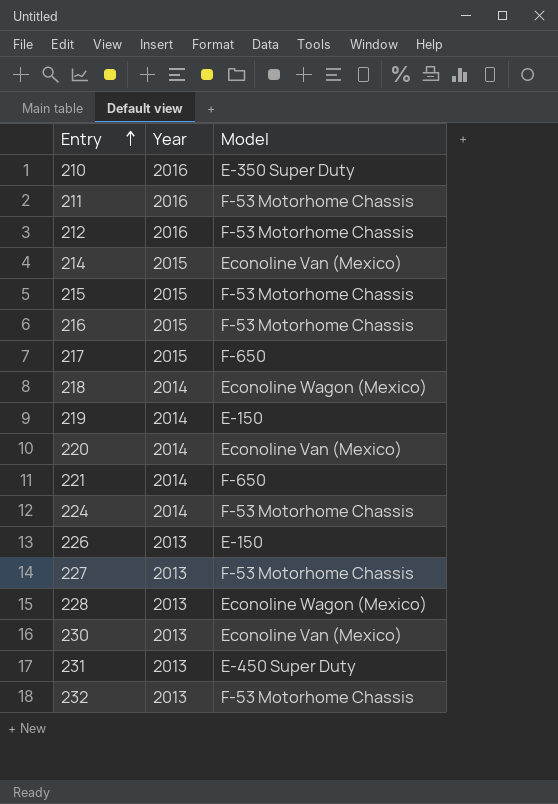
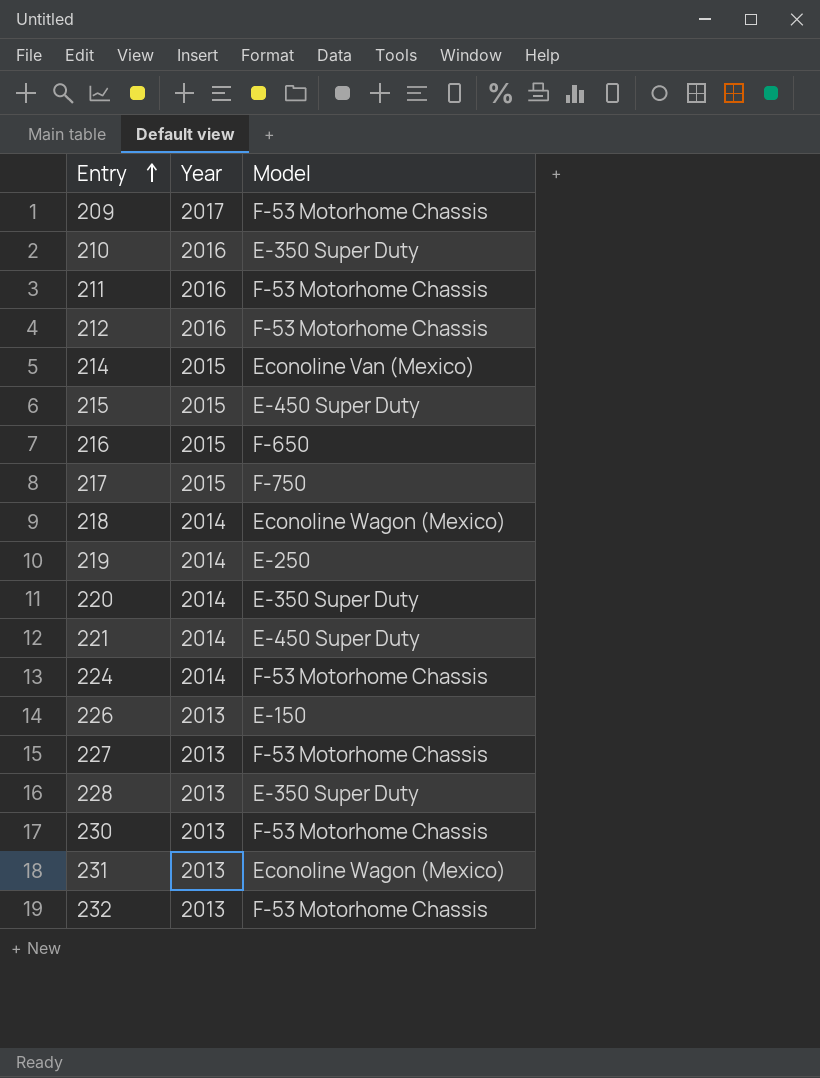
row 209: none -> 2017 | F-53 Motorhome Chassis
215 | Model: F-53 Motorhome Chassis -> E-450 Super Duty
216 | Model: F-53 Motorhome Chassis -> F-650
217 | Model: F-650 -> F-750
219 | Model: E-150 -> E-250
220 | Model: Econoline Van (Mexico) -> E-350 Super Duty
221 | Model: F-650 -> E-450 Super Duty
228 | Model: Econoline Wagon (Mexico) -> E-350 Super Duty
230 | Model: Econoline Van (Mexico) -> F-53 Motorhome Chassis
231 | Model: E-450 Super Duty -> Econoline Wagon (Mexico)

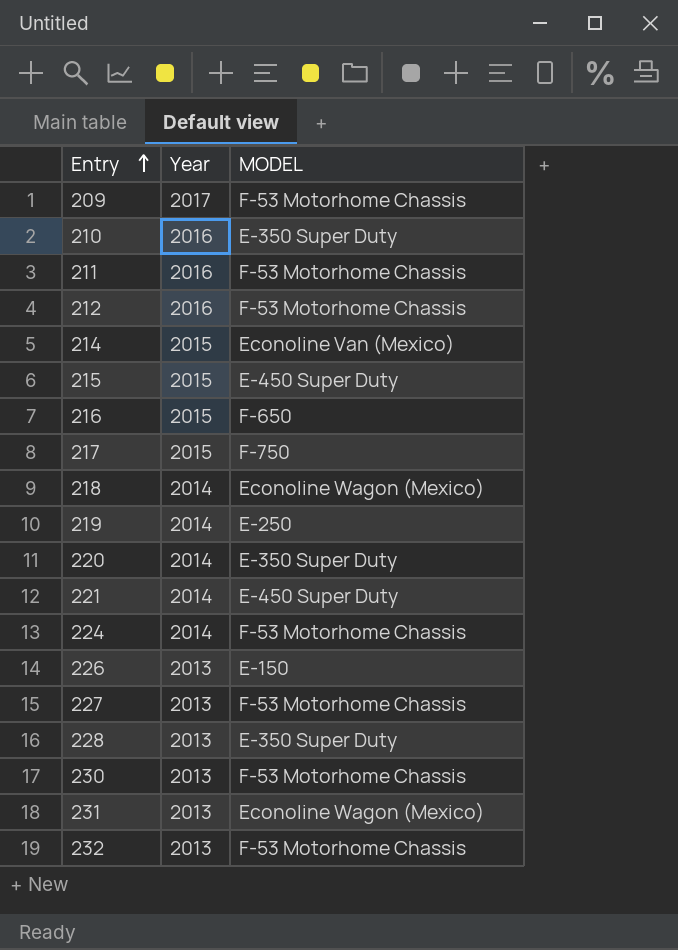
column name: Model -> MODEL

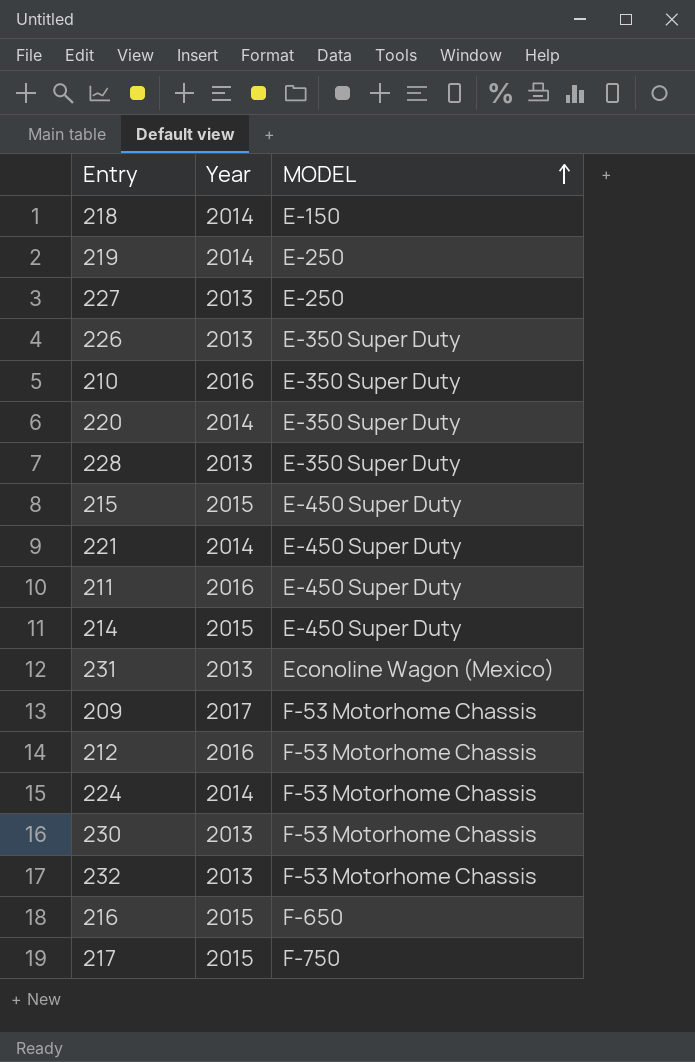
row order: Entry ascending -> MODEL ascending
218 | MODEL: Econoline Wagon (Mexico) -> E-150
227 | MODEL: F-53 Motorhome Chassis -> E-250
226 | MODEL: E-150 -> E-350 Super Duty
211 | MODEL: F-53 Motorhome Chassis -> E-450 Super Duty
214 | MODEL: Econoline Van (Mexico) -> E-450 Super Duty

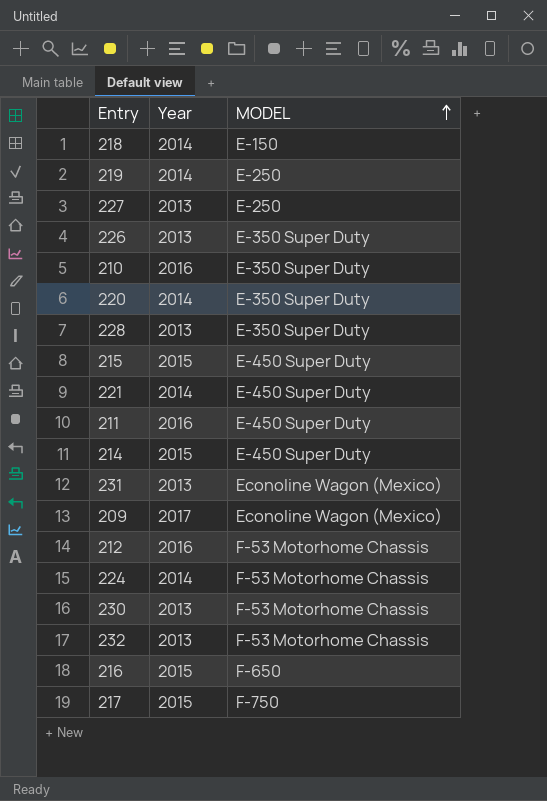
209 | MODEL: F-53 Motorhome Chassis -> Econoline Wagon (Mexico)

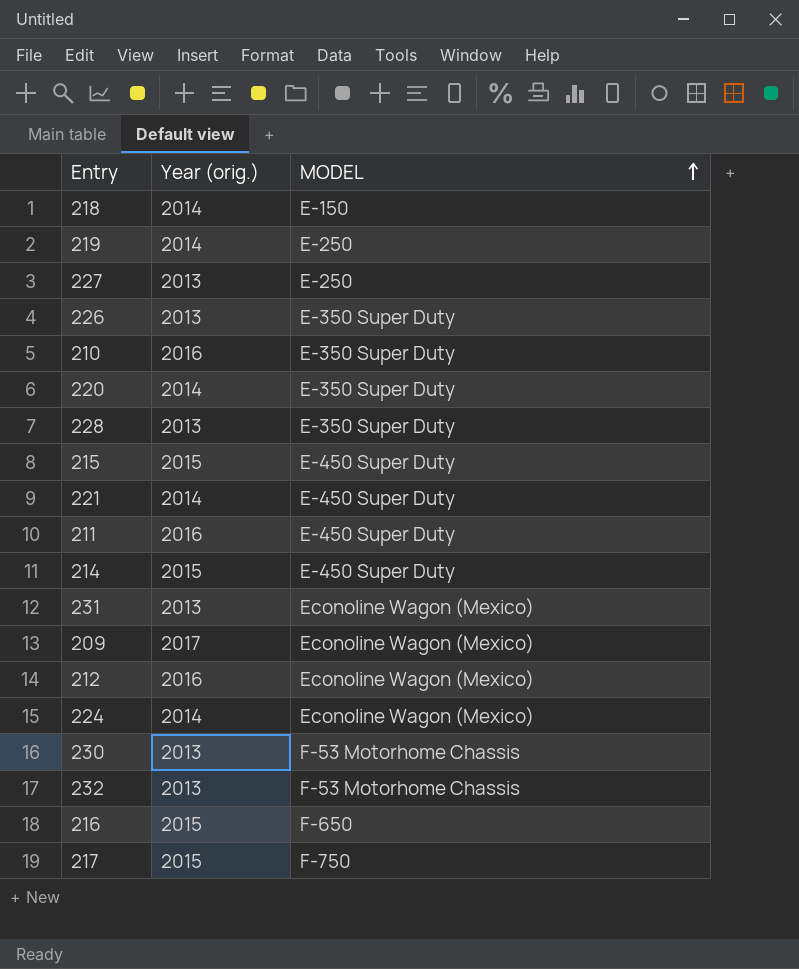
column name: Year -> Year (orig.)
212 | MODEL: F-53 Motorhome Chassis -> Econoline Wagon (Mexico)
224 | MODEL: F-53 Motorhome Chassis -> Econoline Wagon (Mexico)

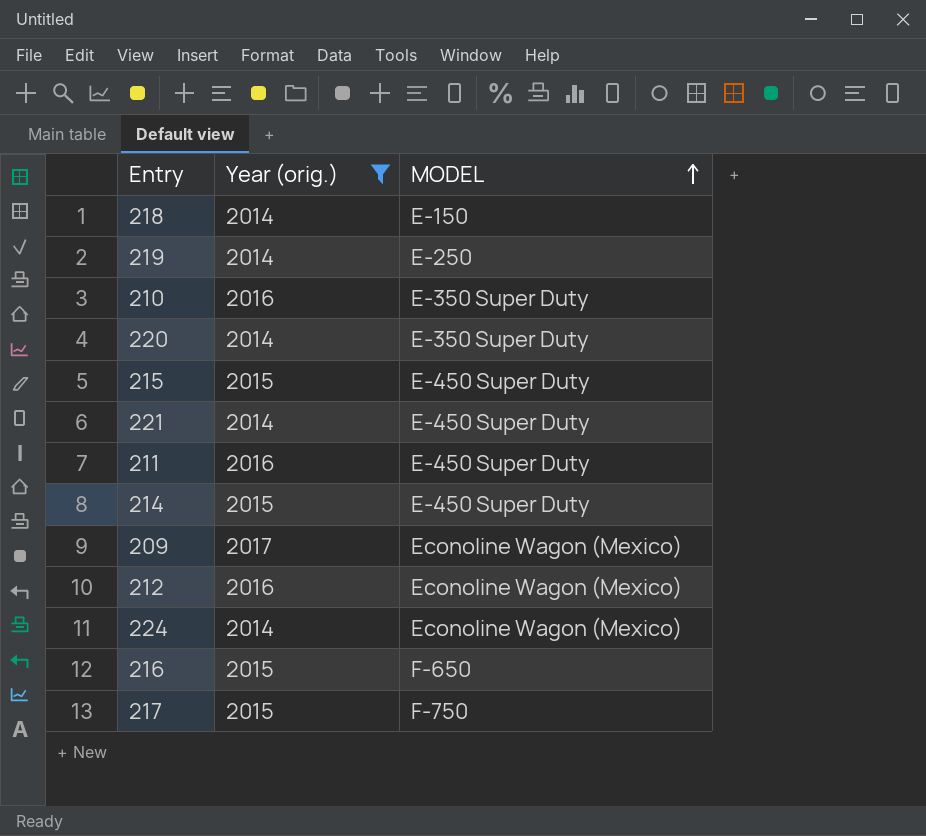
filter: none -> Year (orig.) != 2013

